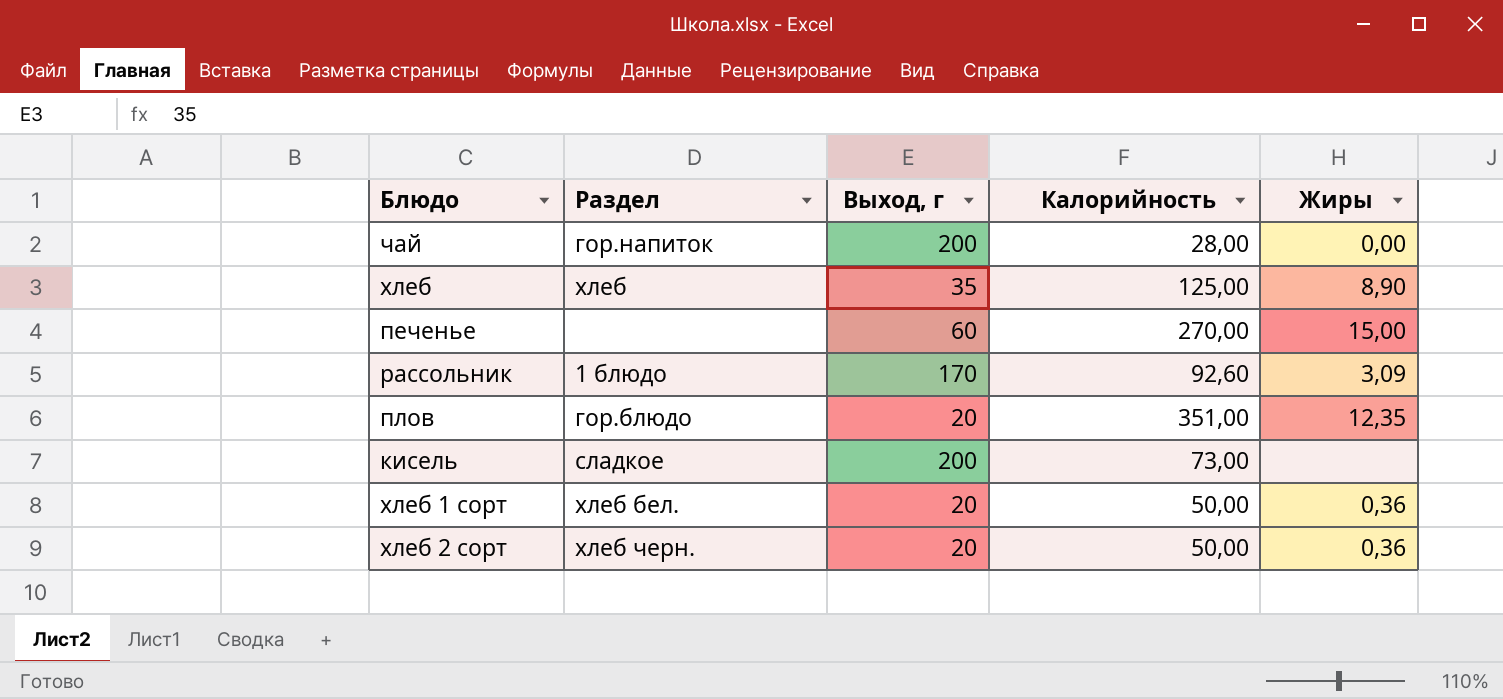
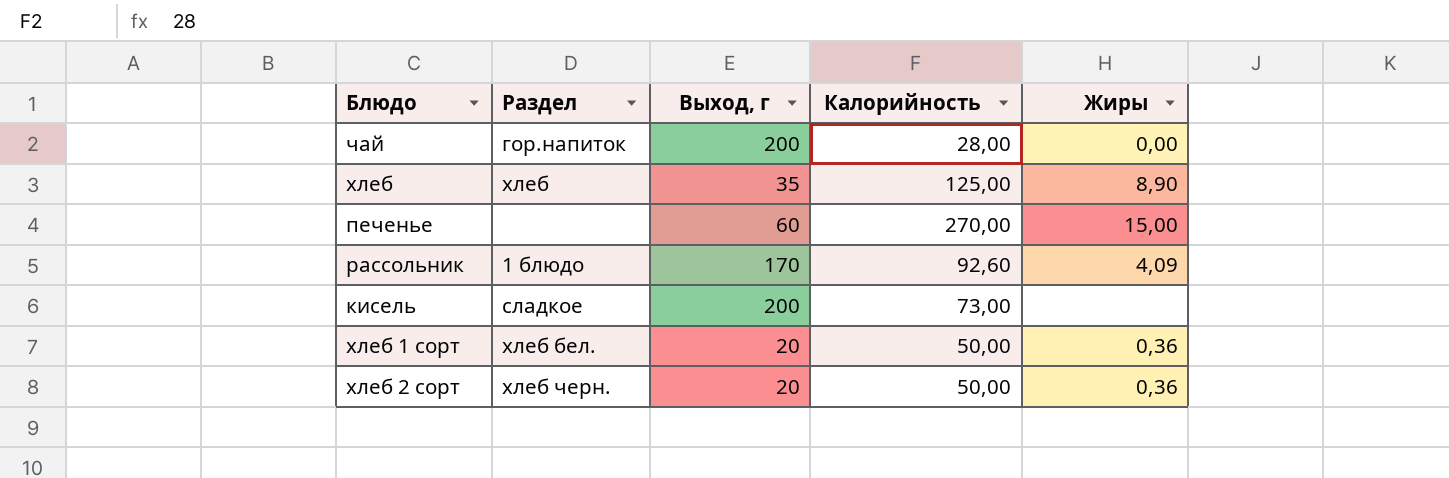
row плов: гор.блюдо | 20 | 351,00 | 12,35 -> none
рассольник | Жиры: 3,09 -> 4,09

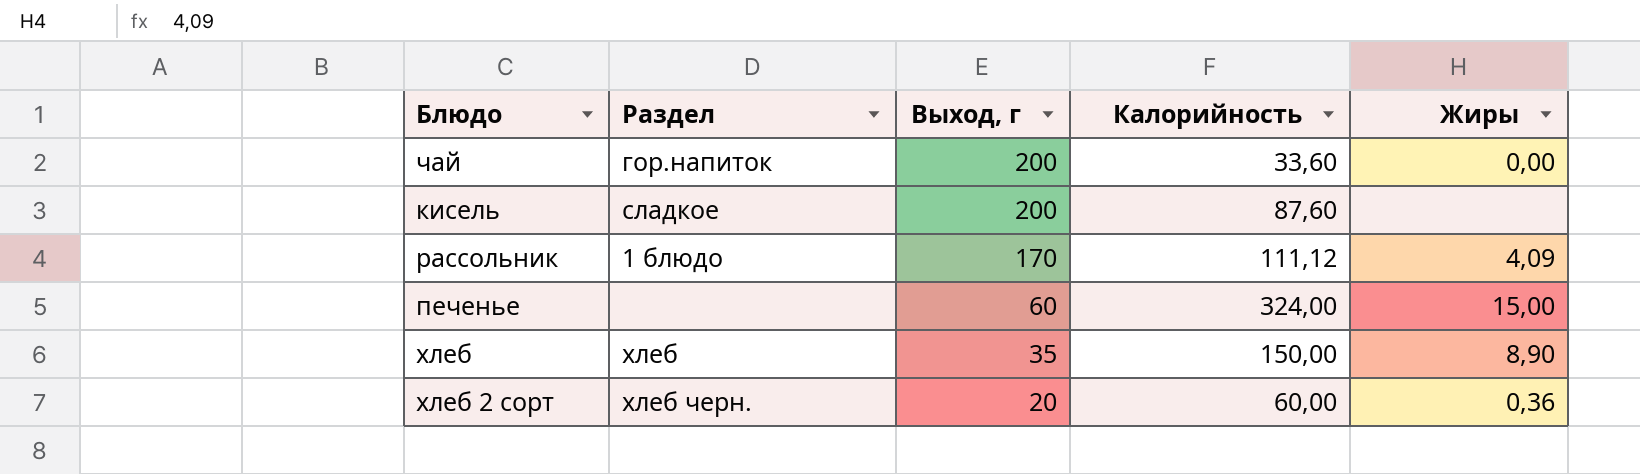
row order: none -> Выход, г descending
row хлеб 1 сорт: хлеб бел. | 20 | 50,00 | 0,36 -> none
чай | Калорийность: 28,00 -> 33,60
кисель | Калорийность: 73,00 -> 87,60
рассольник | Калорийность: 92,60 -> 111,12
печенье | Калорийность: 270,00 -> 324,00
хлеб | Калорийность: 125,00 -> 150,00
хлеб 2 сорт | Калорийность: 50,00 -> 60,00

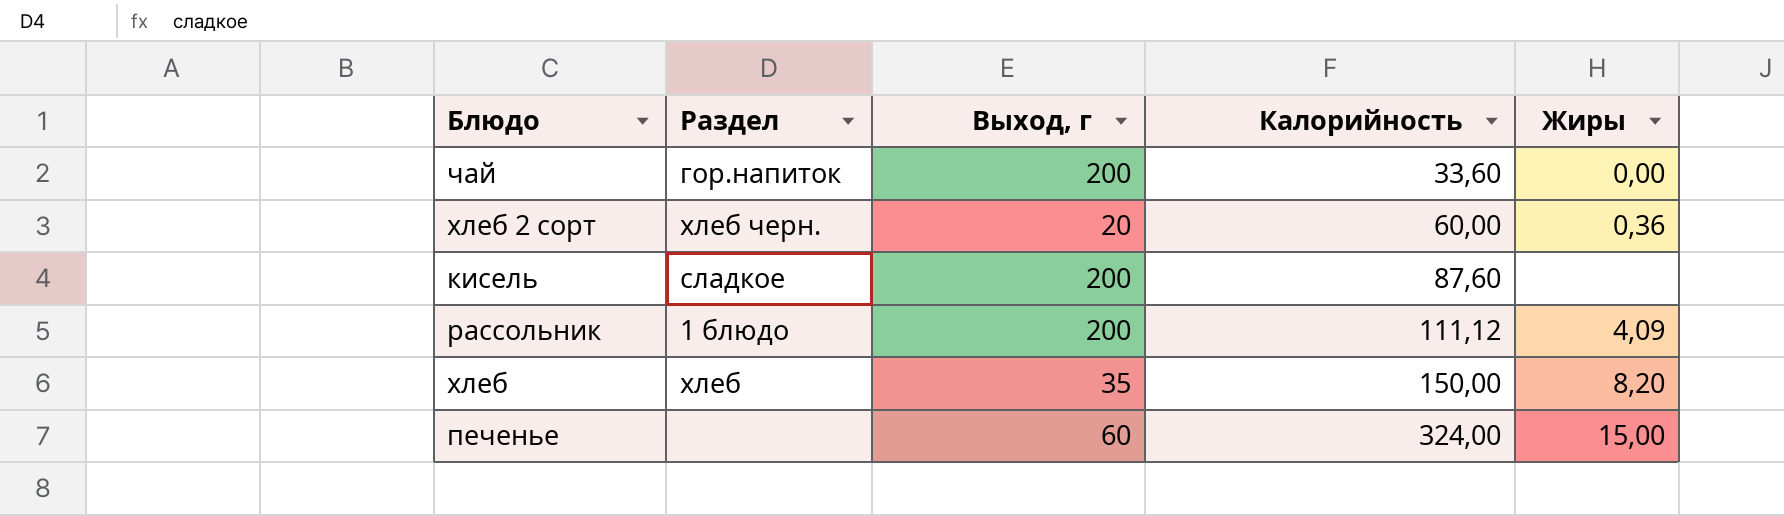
row order: Выход, г descending -> Калорийность ascending
рассольник | Выход, г: 170 -> 200
хлеб | Жиры: 8,90 -> 8,20

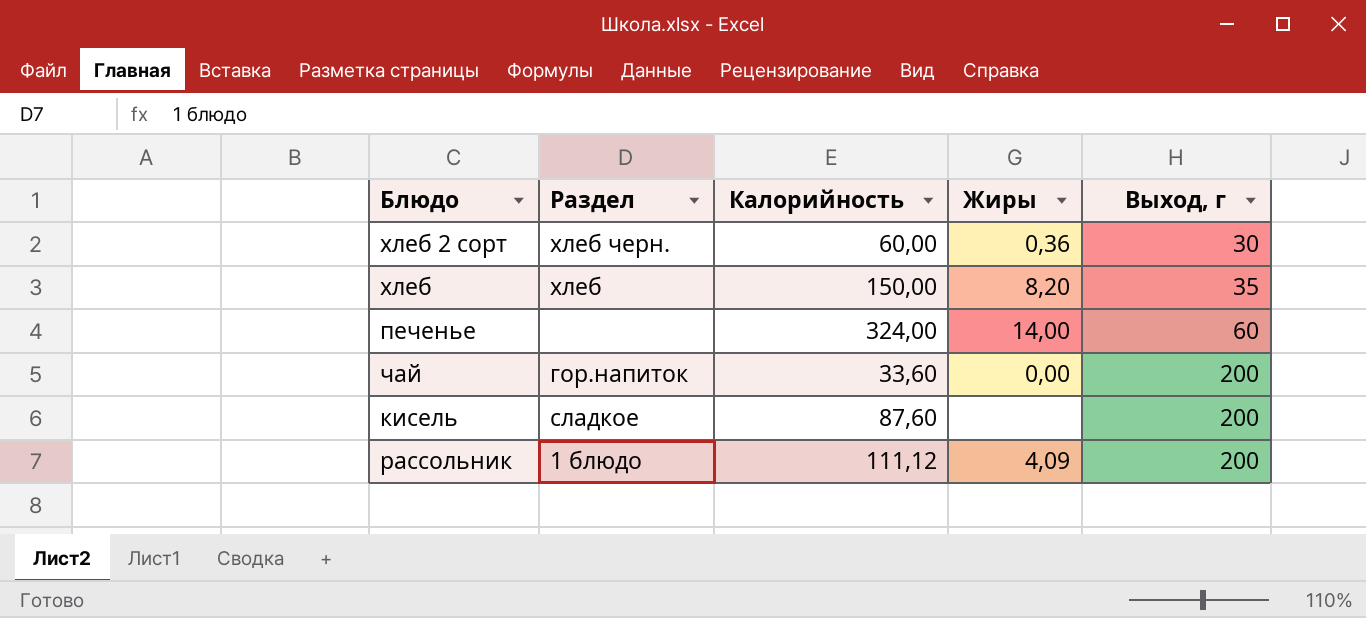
row order: Калорийность ascending -> Выход, г ascending
column Выход, г | position: 3 -> 5
хлеб 2 сорт | Выход, г: 20 -> 30
печенье | Жиры: 15,00 -> 14,00

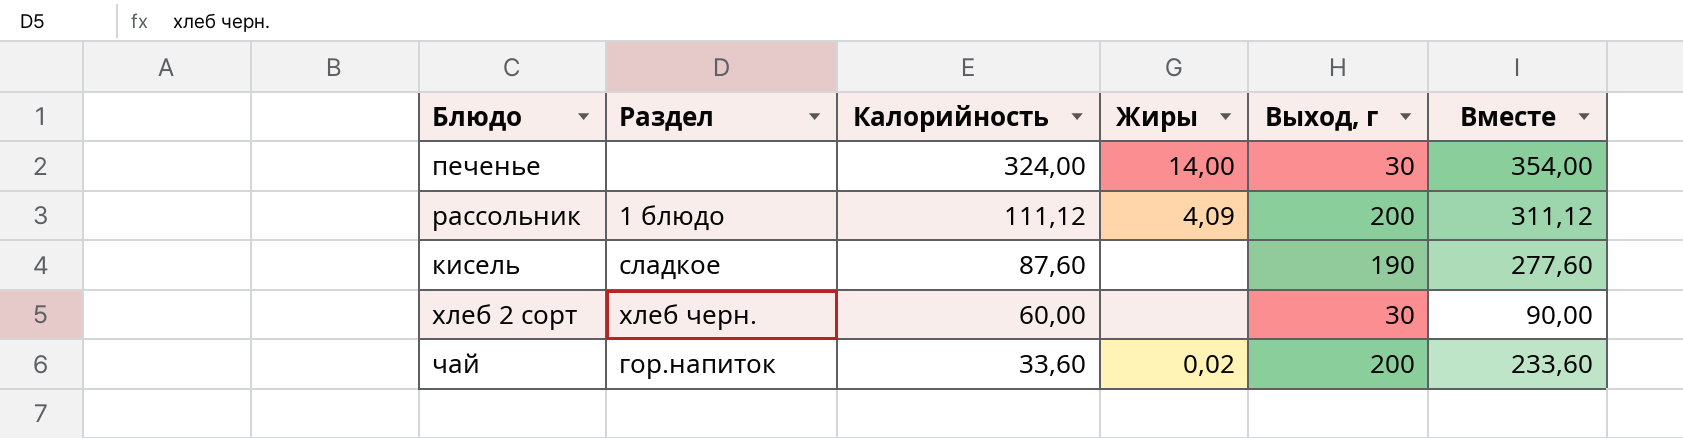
row order: Выход, г ascending -> Калорийность descending
column Вместе | formula: none -> [Калорийность] + [Выход, г]
row хлеб: хлеб | 150,00 | 8,20 | 35 -> none
печенье | Выход, г: 60 -> 30
кисель | Выход, г: 200 -> 190
хлеб 2 сорт | Жиры: 0,36 -> none
чай | Жиры: 0,00 -> 0,02

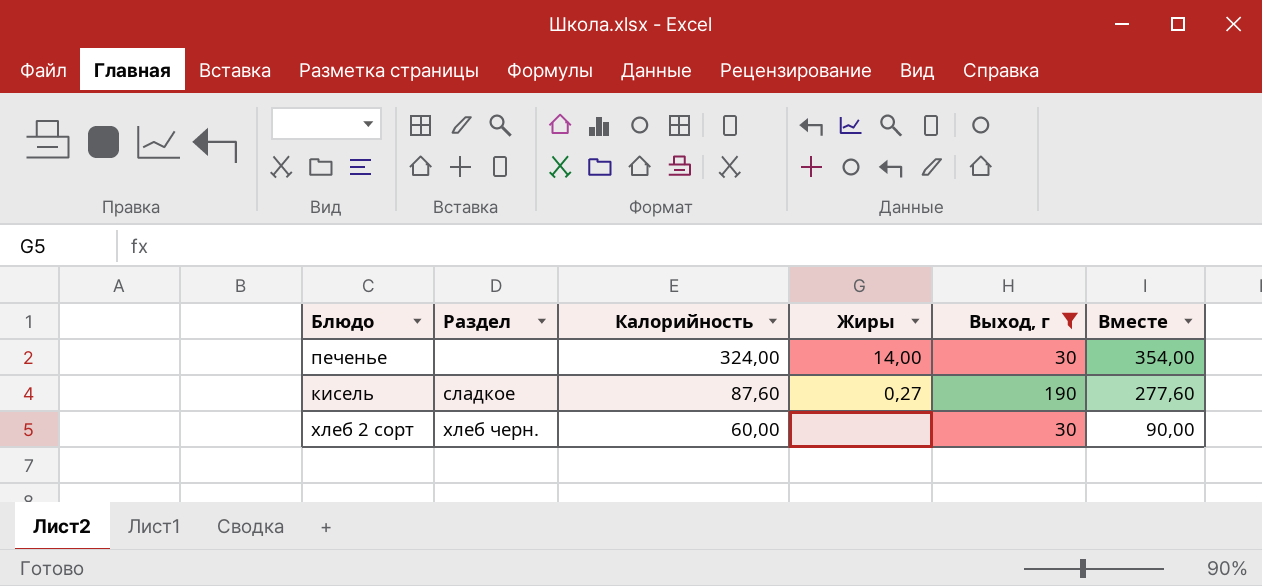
filter: none -> Выход, г != 200
кисель | Жиры: none -> 0,27

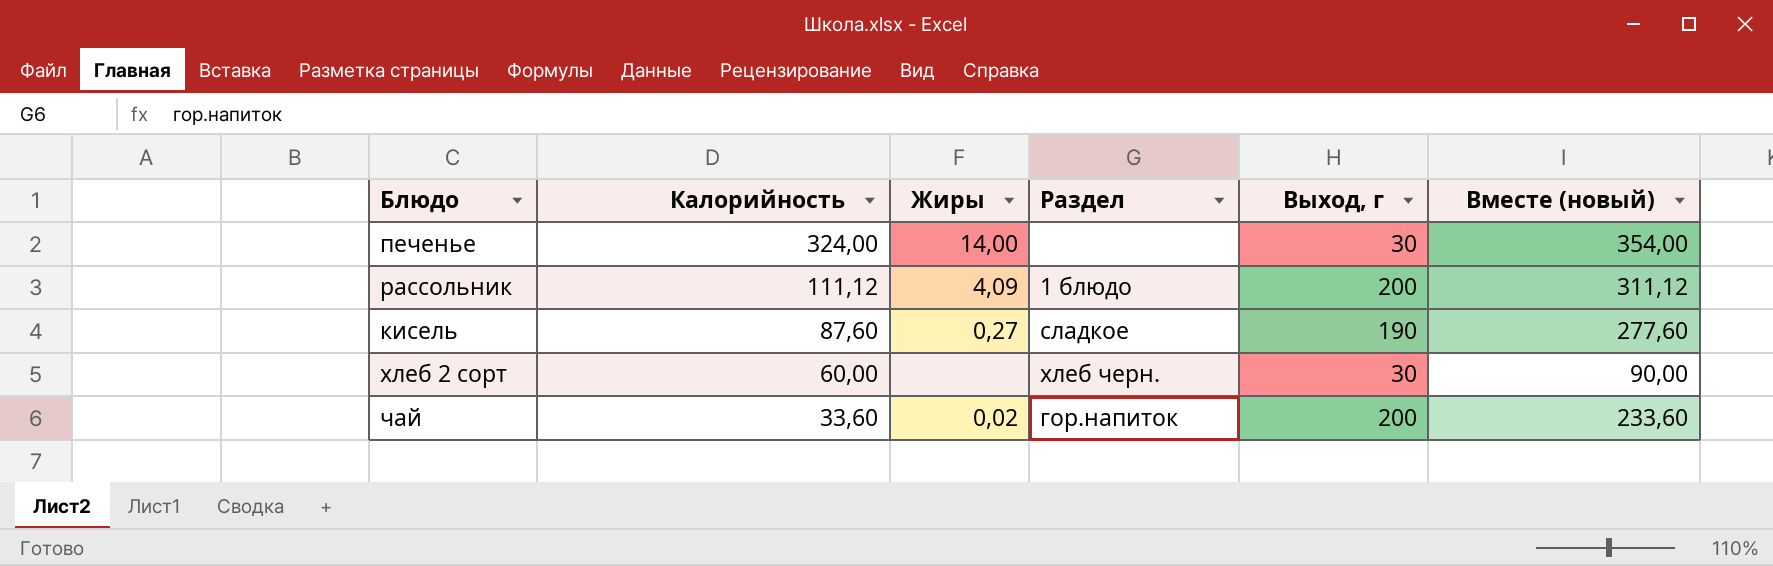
filter: Выход, г != 200 -> none
column Раздел | position: 2 -> 4
column name: Вместе -> Вместе (новый)

